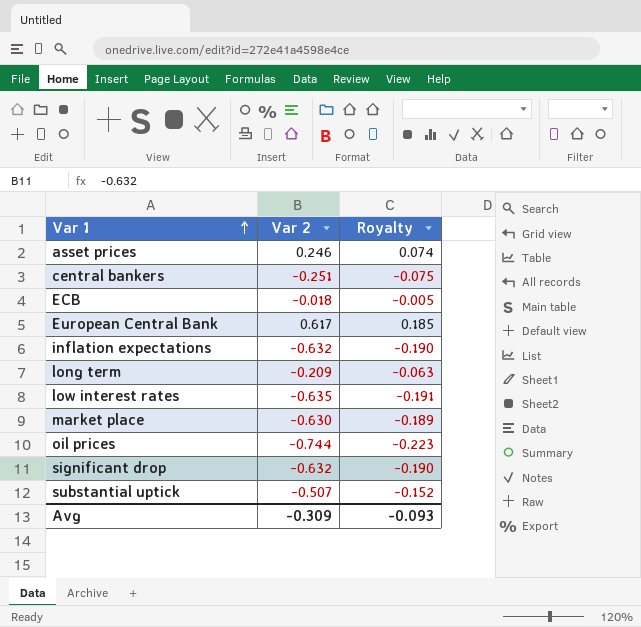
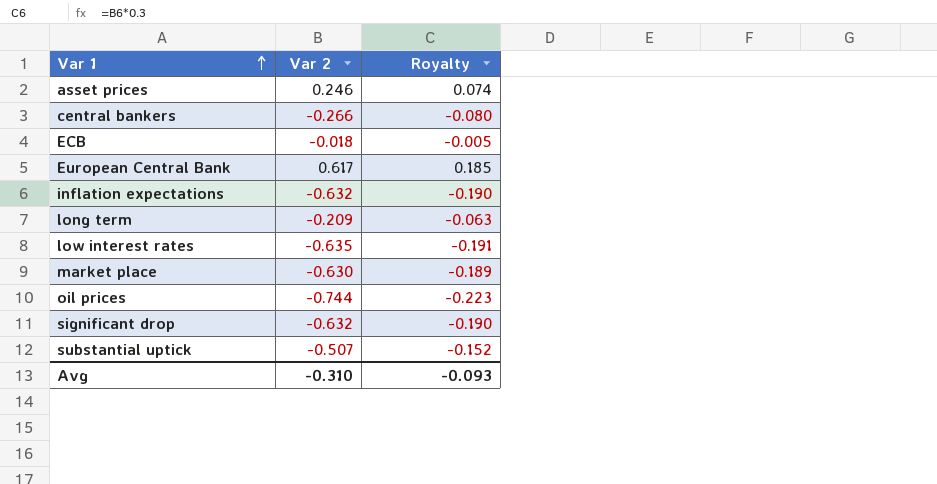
central bankers | Var 2: -0.251 -> -0.266
central bankers | Royalty: -0.075 -> -0.080
Avg | Var 2: -0.309 -> -0.310

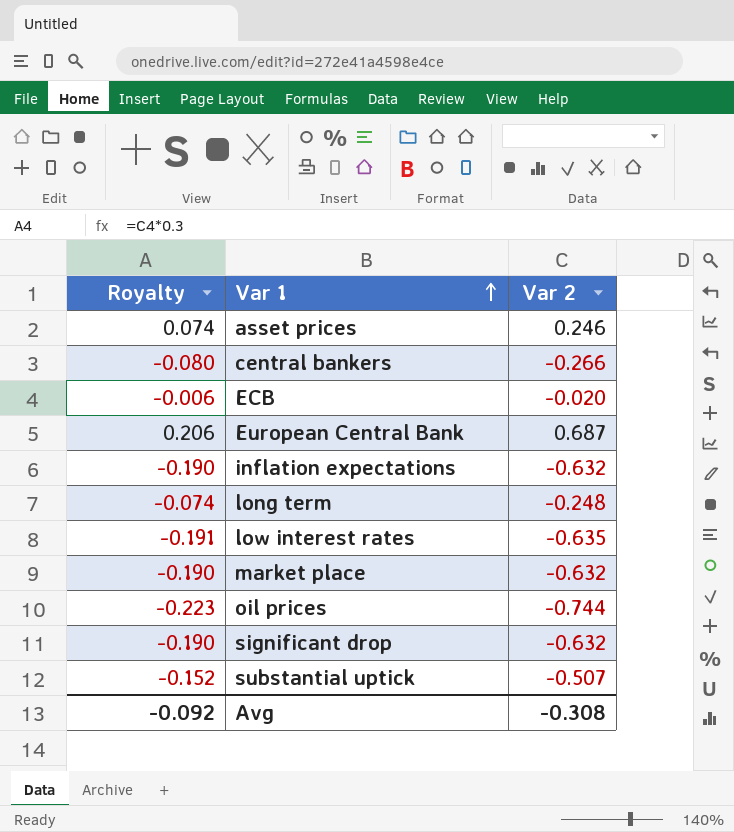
column Royalty | position: 3 -> 1
ECB | Royalty: -0.005 -> -0.006
ECB | Var 2: -0.018 -> -0.020
European Central Bank | Royalty: 0.185 -> 0.206
European Central Bank | Var 2: 0.617 -> 0.687
long term | Royalty: -0.063 -> -0.074
long term | Var 2: -0.209 -> -0.248
market place | Royalty: -0.189 -> -0.190
market place | Var 2: -0.630 -> -0.632
Avg | Royalty: -0.093 -> -0.092
Avg | Var 2: -0.310 -> -0.308

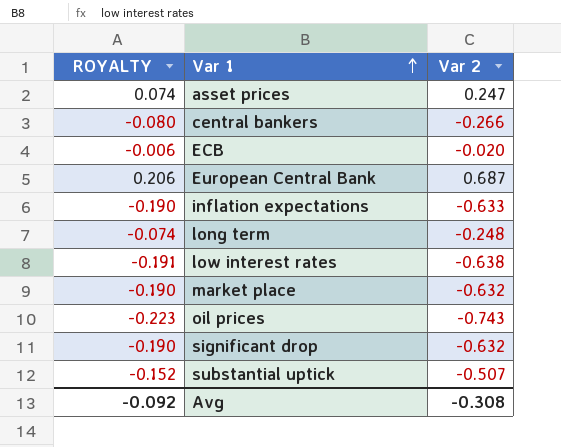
column name: Royalty -> ROYALTY
asset prices | Var 2: 0.246 -> 0.247
inflation expectations | Var 2: -0.632 -> -0.633
low interest rates | Var 2: -0.635 -> -0.638
oil prices | Var 2: -0.744 -> -0.743

